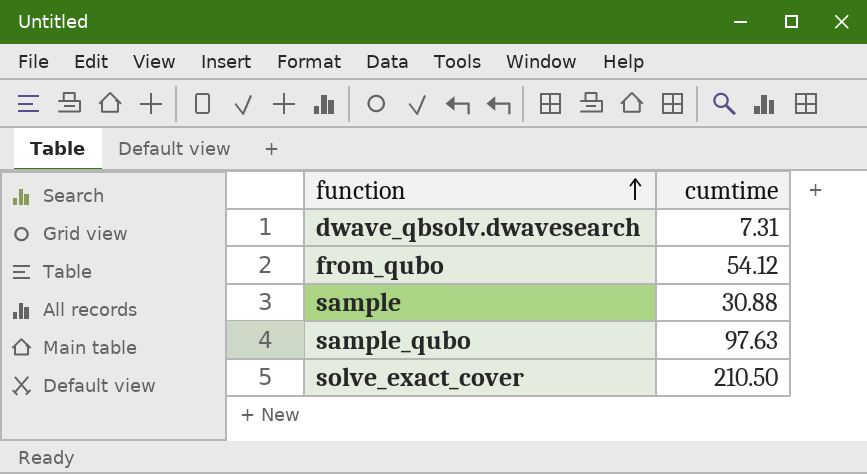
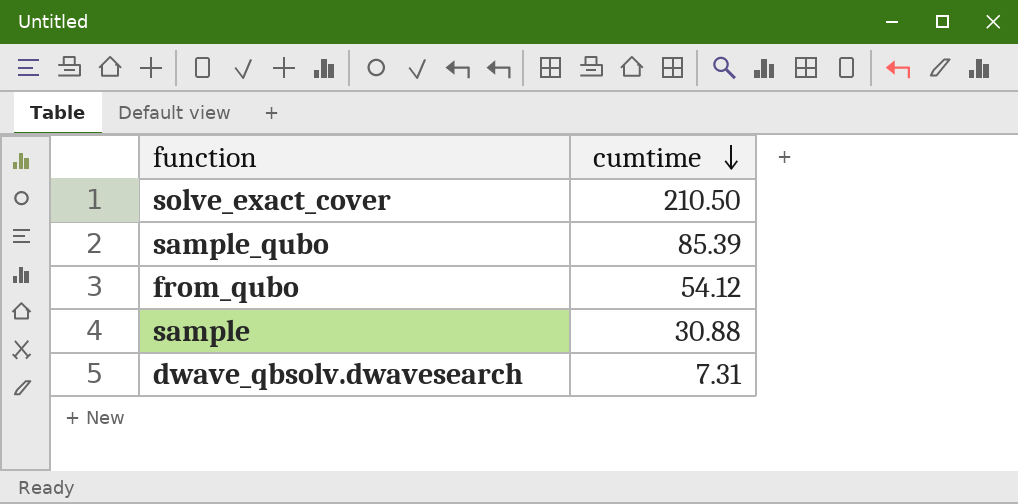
row order: function ascending -> cumtime descending
sample_qubo | cumtime: 97.63 -> 85.39

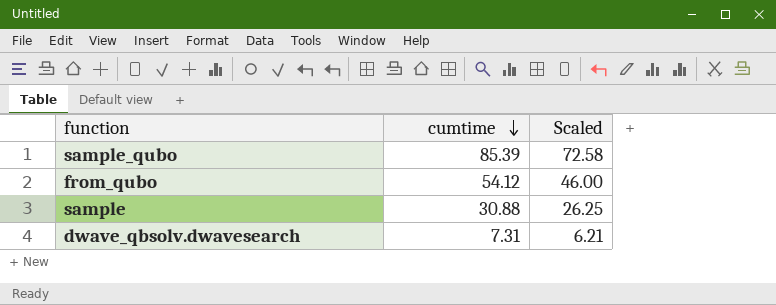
column Scaled | formula: none -> [cumtime] * 0.85
row solve_exact_cover: 210.50 -> none

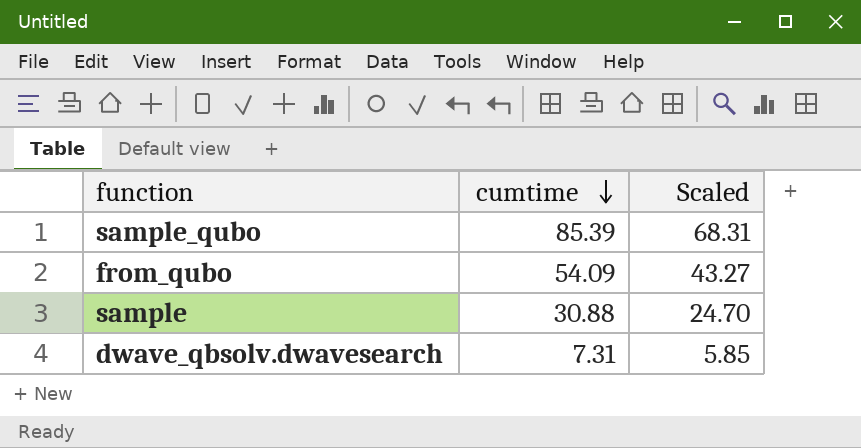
column Scaled | formula: [cumtime] * 0.85 -> [cumtime] * 0.8
from_qubo | cumtime: 54.12 -> 54.09

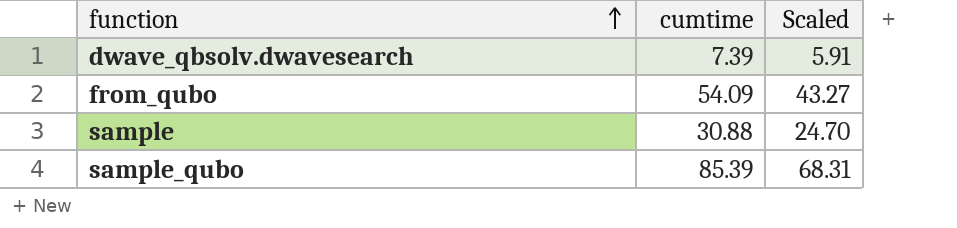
row order: cumtime descending -> function ascending
dwave_qbsolv.dwavesearch | cumtime: 7.31 -> 7.39
dwave_qbsolv.dwavesearch | Scaled: 5.85 -> 5.91

